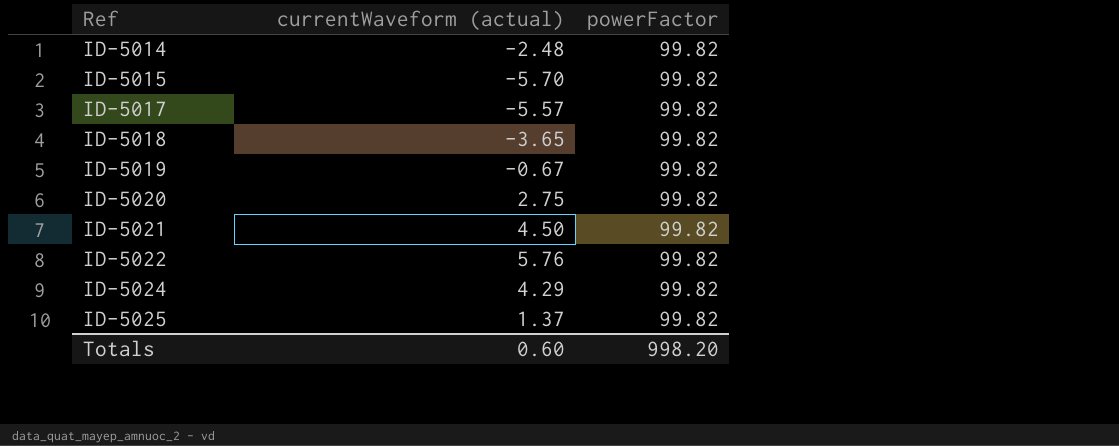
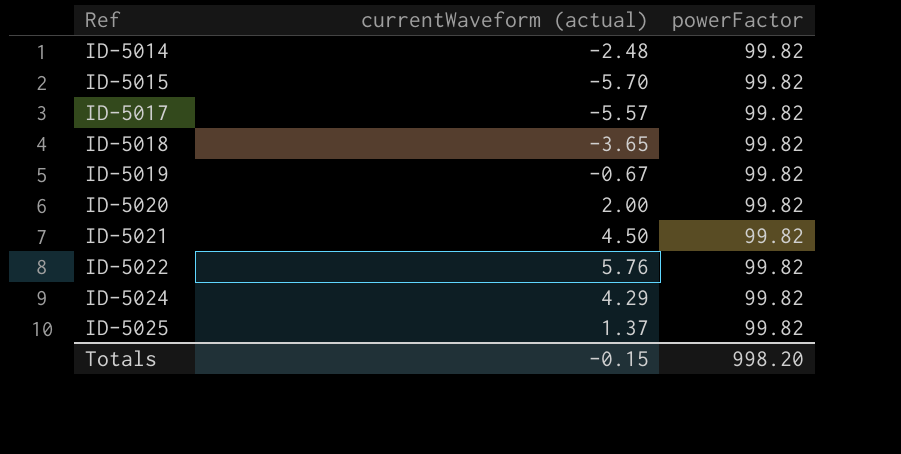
ID-5020 | currentWaveform (actual): 2.75 -> 2.00
Totals | currentWaveform (actual): 0.60 -> -0.15

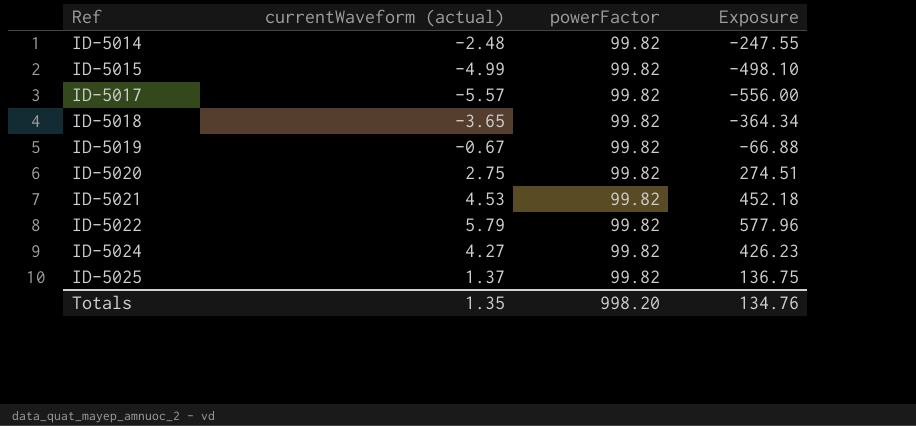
column Exposure | formula: none -> [currentWaveform (actual)] * [powerFactor]
ID-5015 | currentWaveform (actual): -5.70 -> -4.99
ID-5020 | currentWaveform (actual): 2.00 -> 2.75
ID-5021 | currentWaveform (actual): 4.50 -> 4.53
ID-5022 | currentWaveform (actual): 5.76 -> 5.79
ID-5024 | currentWaveform (actual): 4.29 -> 4.27
Totals | currentWaveform (actual): -0.15 -> 1.35

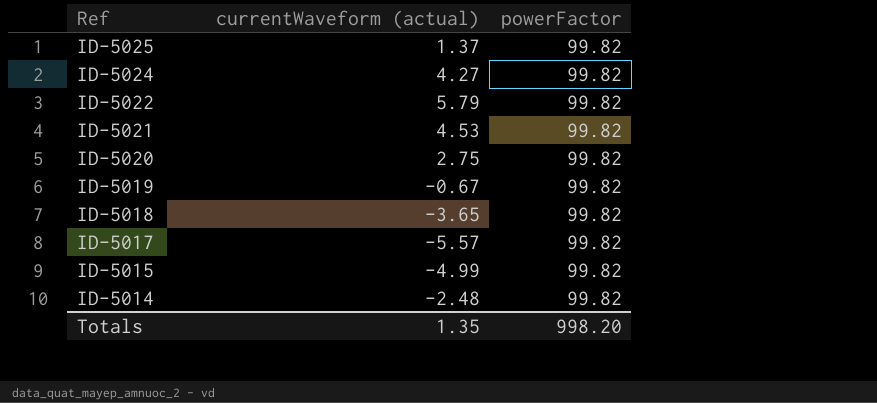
row order: Ref ascending -> Ref descending
column Exposure | formula: [currentWaveform (actual)] * [powerFactor] -> none

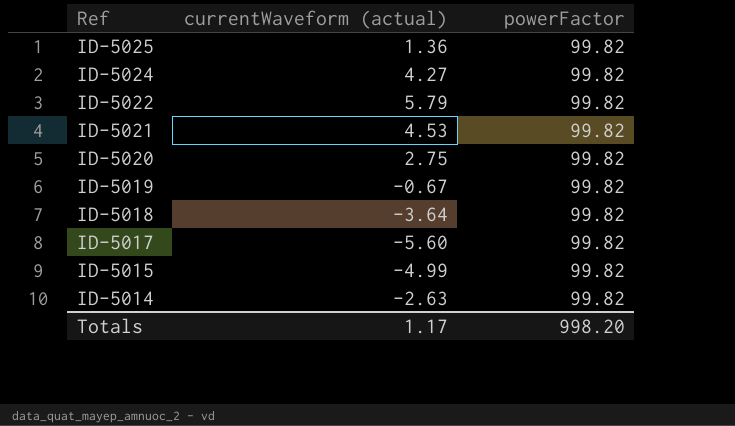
ID-5025 | currentWaveform (actual): 1.37 -> 1.36
ID-5018 | currentWaveform (actual): -3.65 -> -3.64
ID-5017 | currentWaveform (actual): -5.57 -> -5.60
ID-5014 | currentWaveform (actual): -2.48 -> -2.63
Totals | currentWaveform (actual): 1.35 -> 1.17

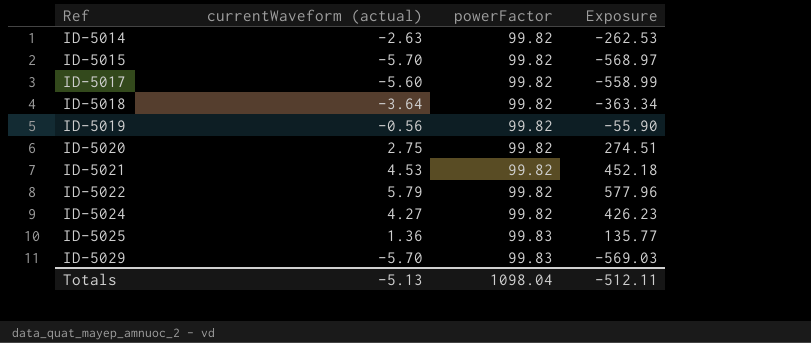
row order: Ref descending -> Ref ascending
column Exposure | formula: none -> [currentWaveform (actual)] * [powerFactor]
ID-5015 | currentWaveform (actual): -4.99 -> -5.70
ID-5019 | currentWaveform (actual): -0.67 -> -0.56
ID-5025 | powerFactor: 99.82 -> 99.83
row ID-5029: none -> -5.70 | 99.83 | -569.03
Totals | currentWaveform (actual): 1.17 -> -5.13
Totals | powerFactor: 998.20 -> 1098.04

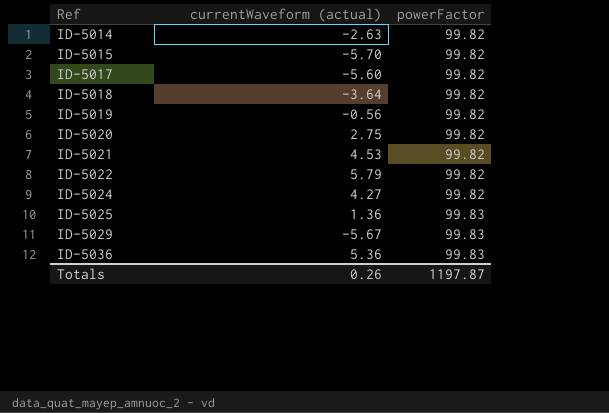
column Exposure | formula: [currentWaveform (actual)] * [powerFactor] -> none
ID-5029 | currentWaveform (actual): -5.70 -> -5.67
row ID-5036: none -> 5.36 | 99.83
Totals | currentWaveform (actual): -5.13 -> 0.26
Totals | powerFactor: 1098.04 -> 1197.87

